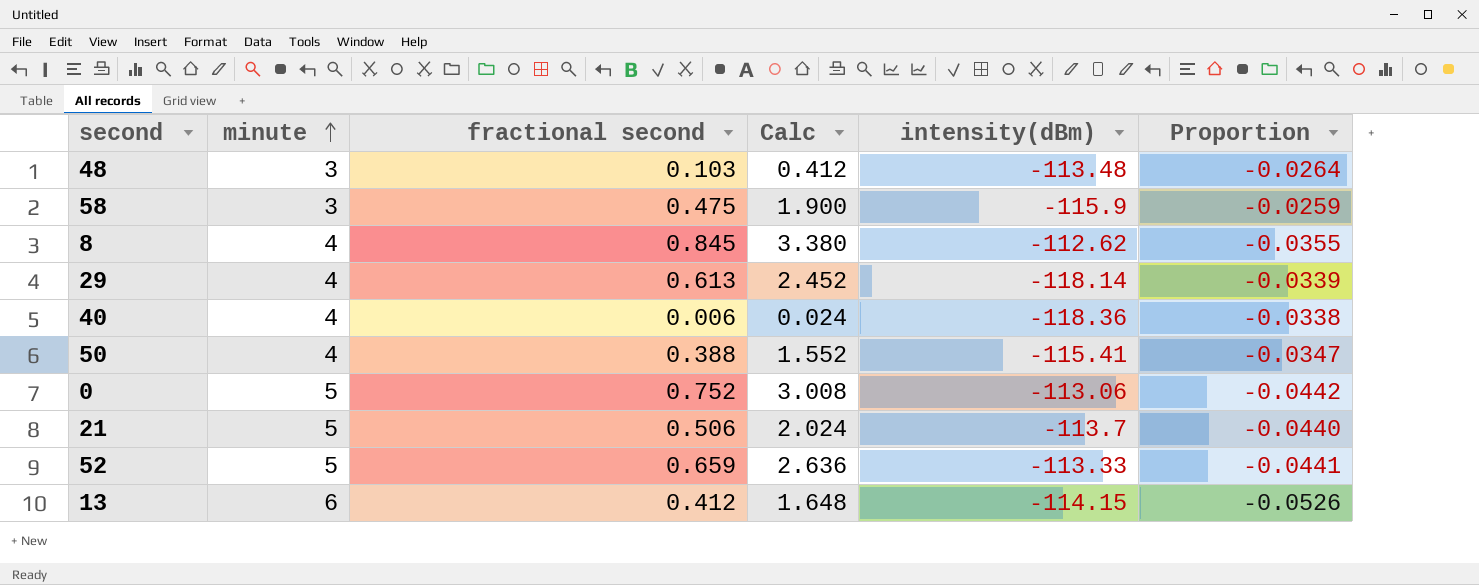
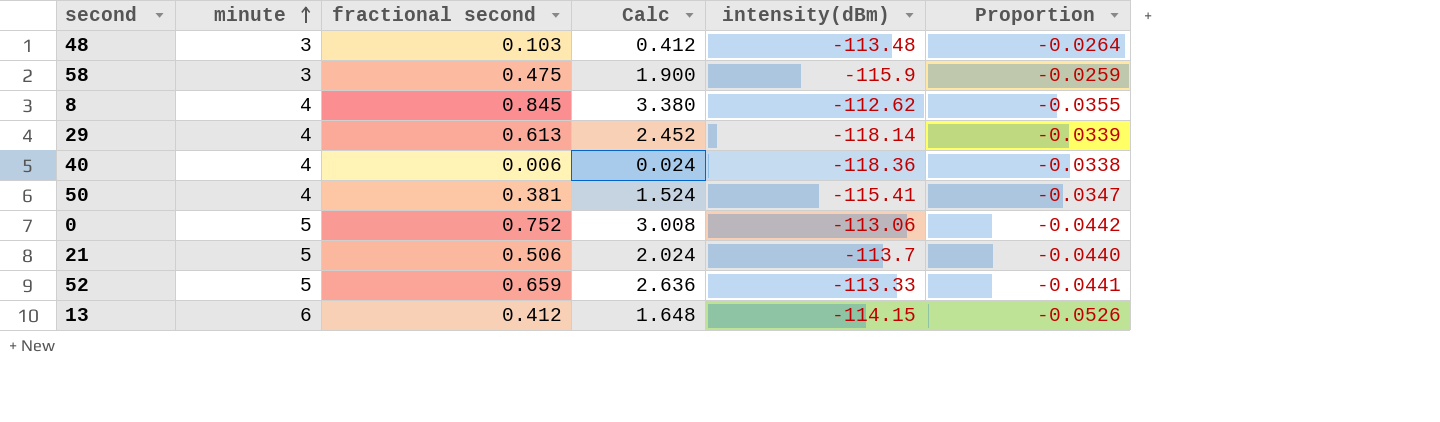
50 | fractional second: 0.388 -> 0.381
50 | Calc: 1.552 -> 1.524

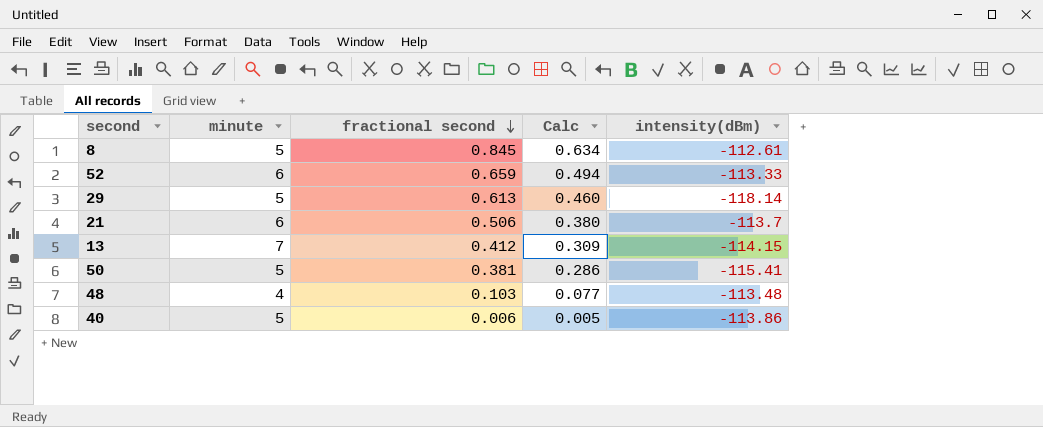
row order: minute ascending -> fractional second descending
column Proportion | formula: [minute] / [intensity(dBm)] -> none
column Calc | formula: [fractional second] * 4 -> [fractional second] * 0.75
row 58: 3 | 0.475 | 1.900 | -115.9 | -0.0259 -> none
row 0: 5 | 0.752 | 3.008 | -113.06 | -0.0442 -> none
8 | minute: 4 -> 5
8 | intensity(dBm): -112.62 -> -112.61
52 | minute: 5 -> 6
29 | minute: 4 -> 5
21 | minute: 5 -> 6
13 | minute: 6 -> 7
50 | minute: 4 -> 5
48 | minute: 3 -> 4
40 | minute: 4 -> 5
40 | intensity(dBm): -118.36 -> -113.86

